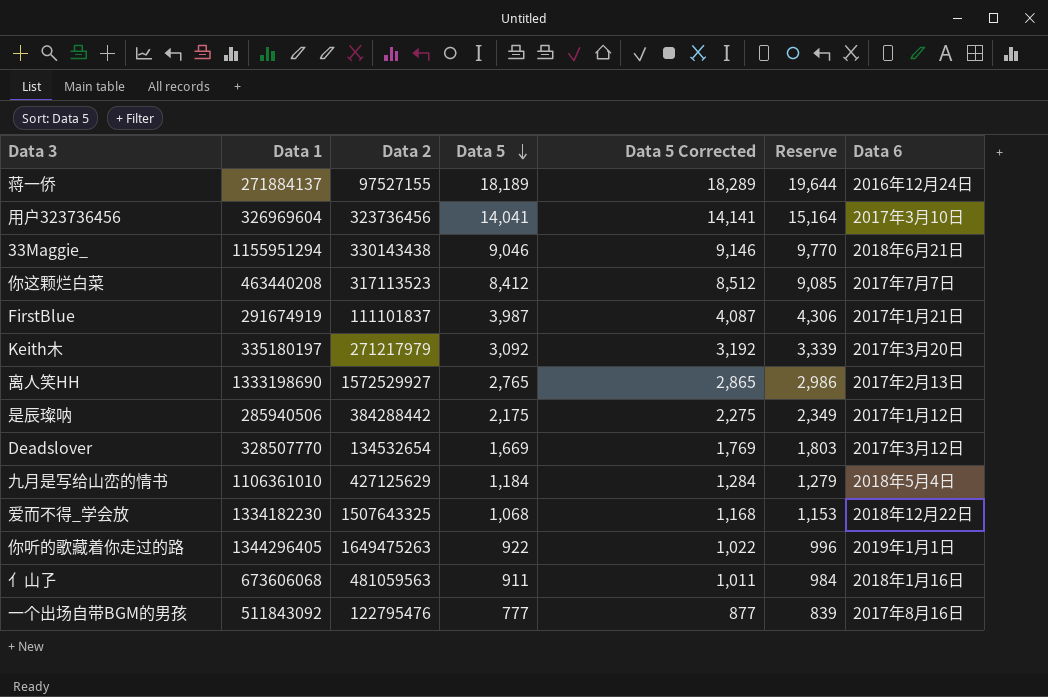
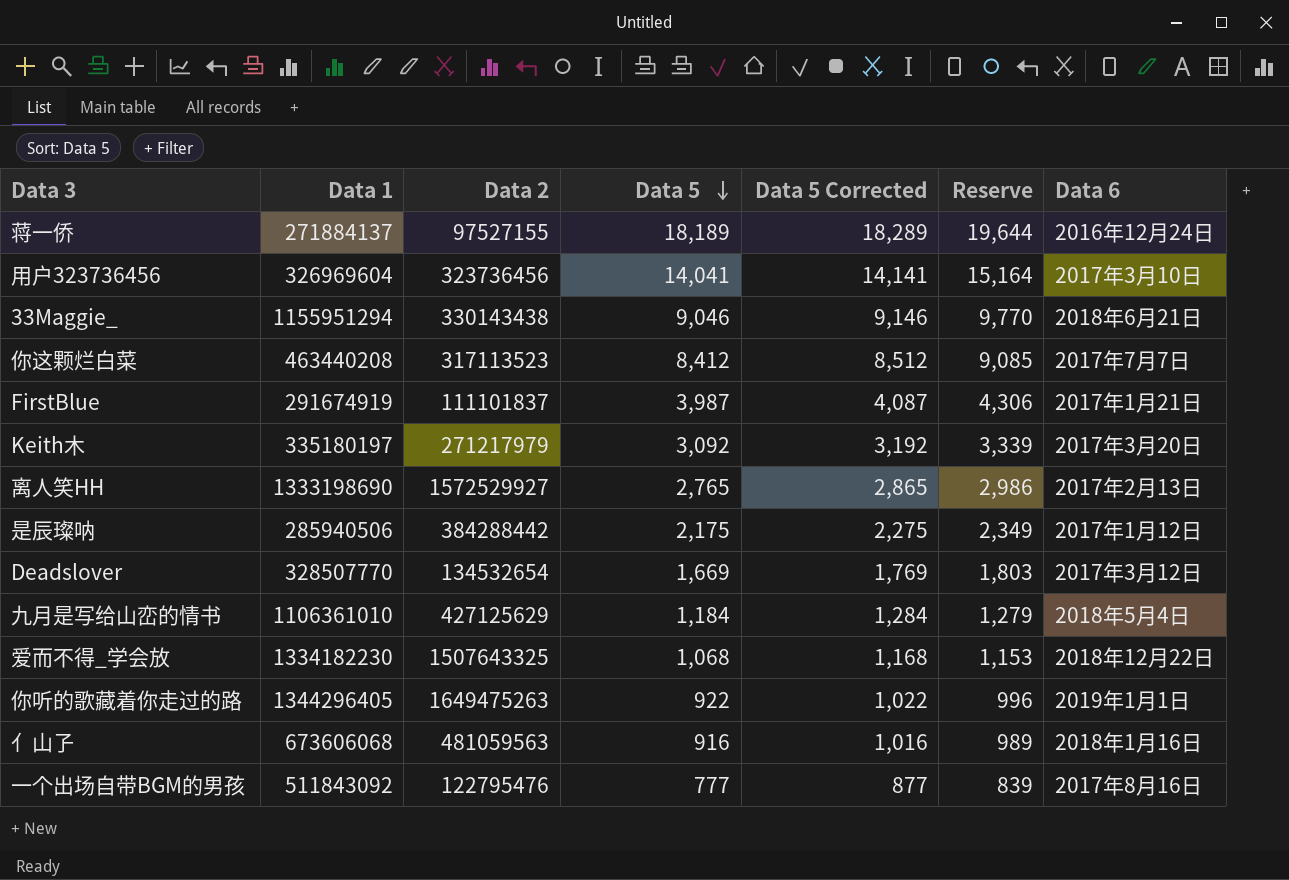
亻山孒 | Data 5: 911 -> 916
亻山孒 | Data 5 Corrected: 1,011 -> 1,016
亻山孒 | Reserve: 984 -> 989

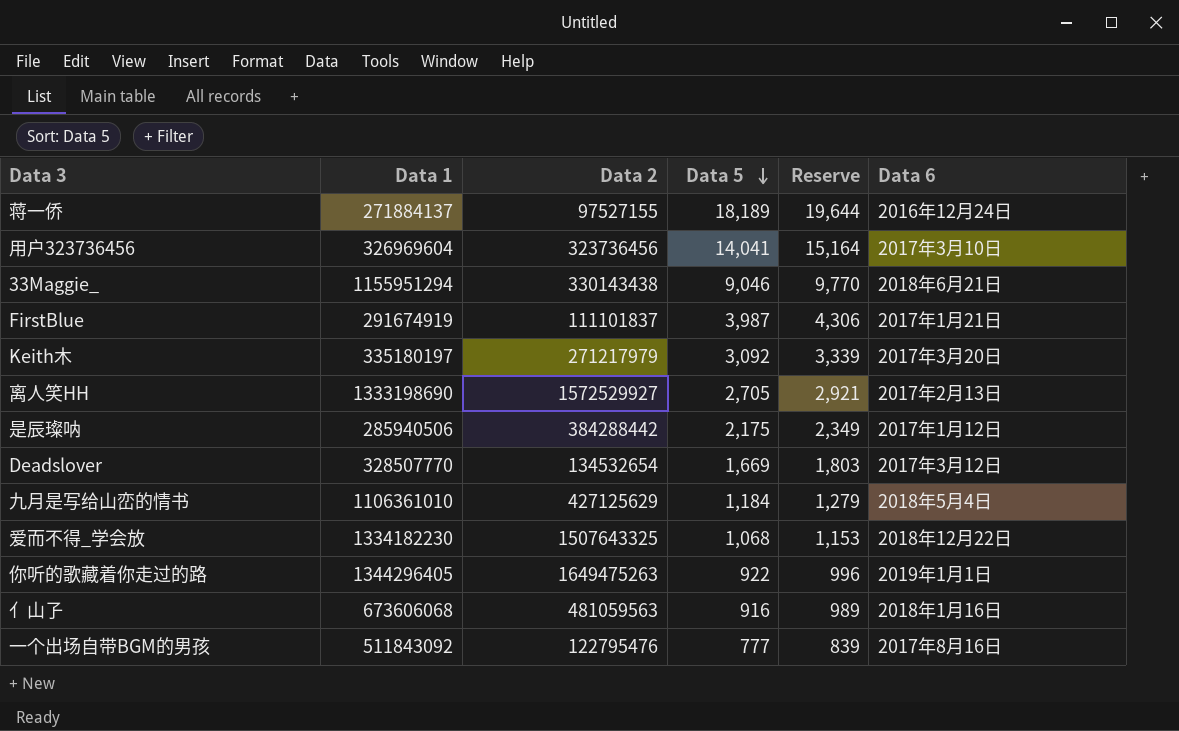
column Data 5 Corrected | formula: [Data 5] + 100 -> none
row 你这颗烂白菜: 463440208 | 317113523 | 8,412 | 8,512 | 9,085 | 2017年7月7日 -> none
离人笑HH | Data 5: 2,765 -> 2,705
离人笑HH | Reserve: 2,986 -> 2,921

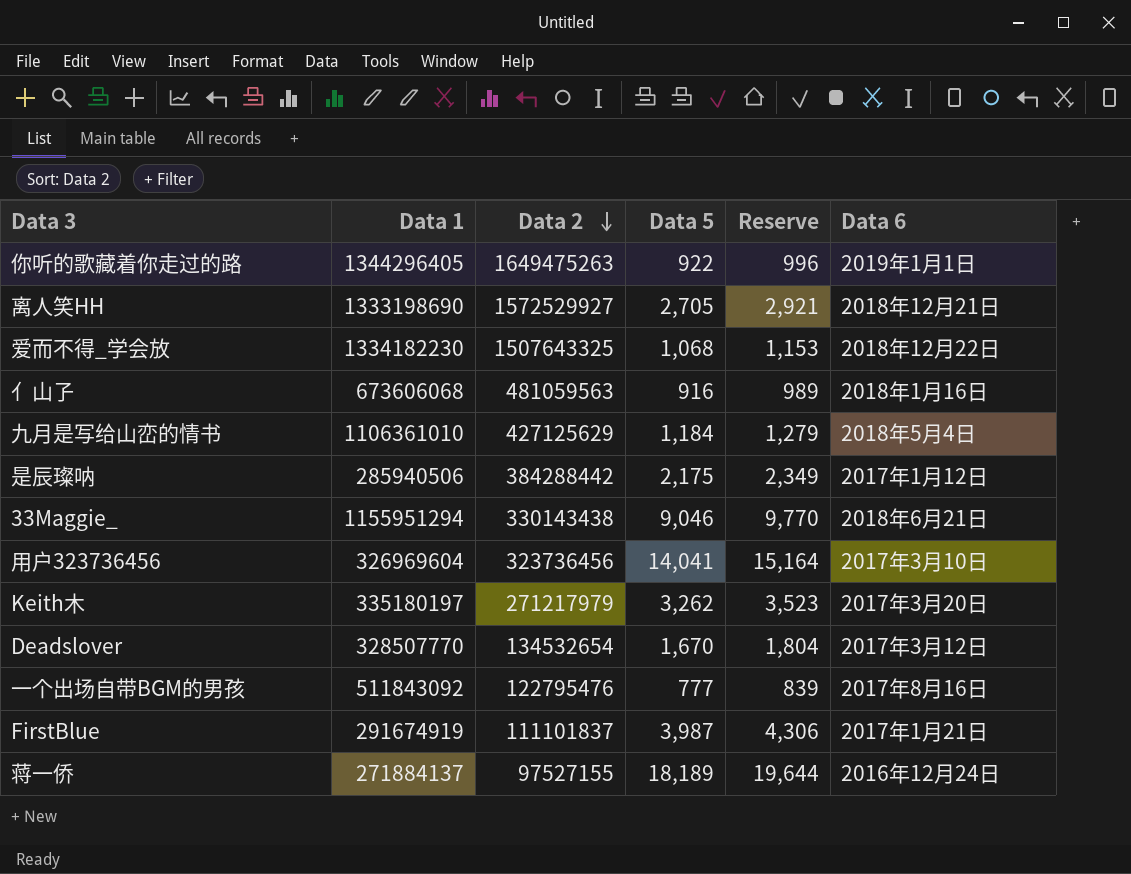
row order: Data 5 descending -> Data 2 descending
离人笑HH | Data 6: 2017年2月13日 -> 2018年12月21日
Keith木 | Data 5: 3,092 -> 3,262
Keith木 | Reserve: 3,339 -> 3,523
Deadslover | Data 5: 1,669 -> 1,670
Deadslover | Reserve: 1,803 -> 1,804

